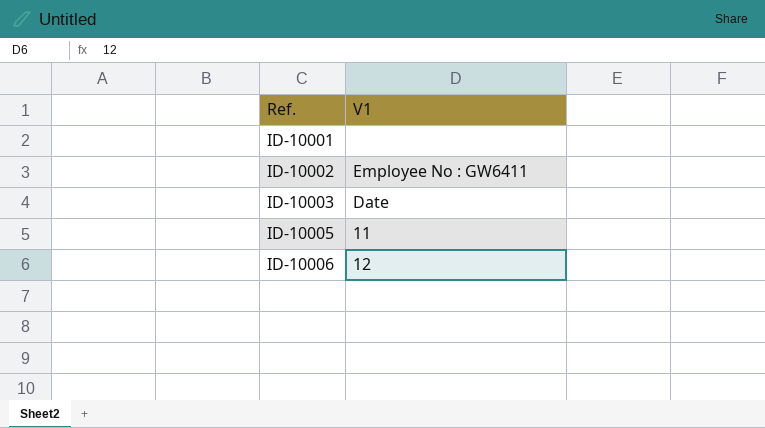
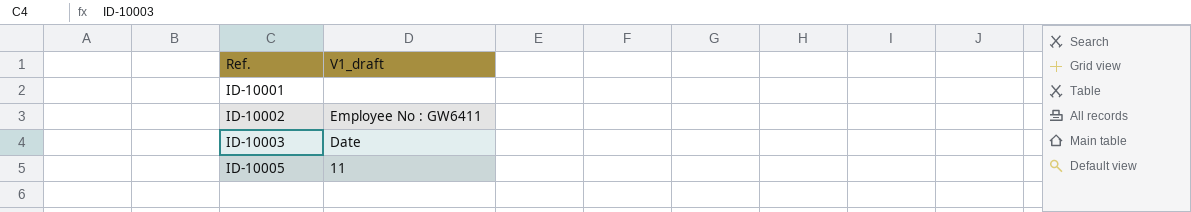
column name: V1 -> V1_draft
row ID-10006: 12 -> none

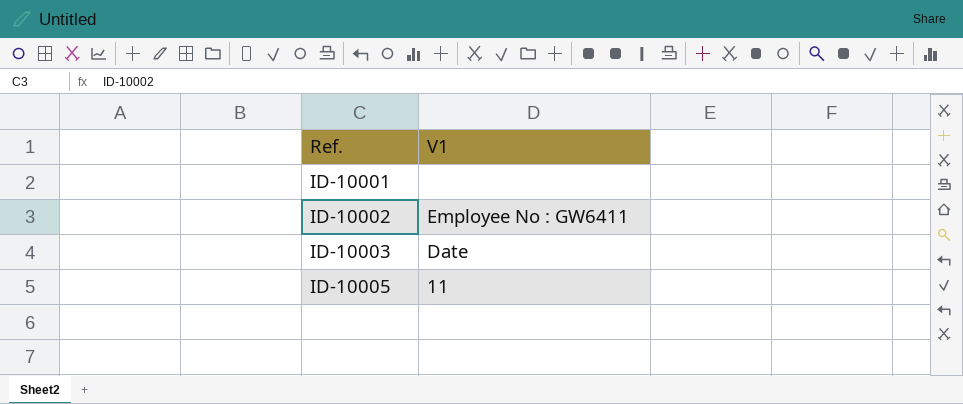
column name: V1_draft -> V1

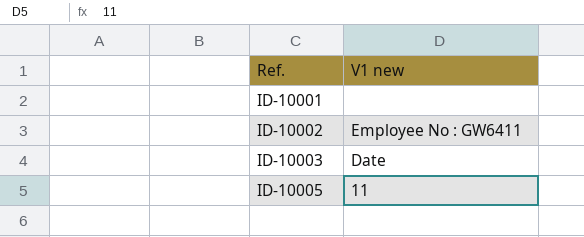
column name: V1 -> V1 new

